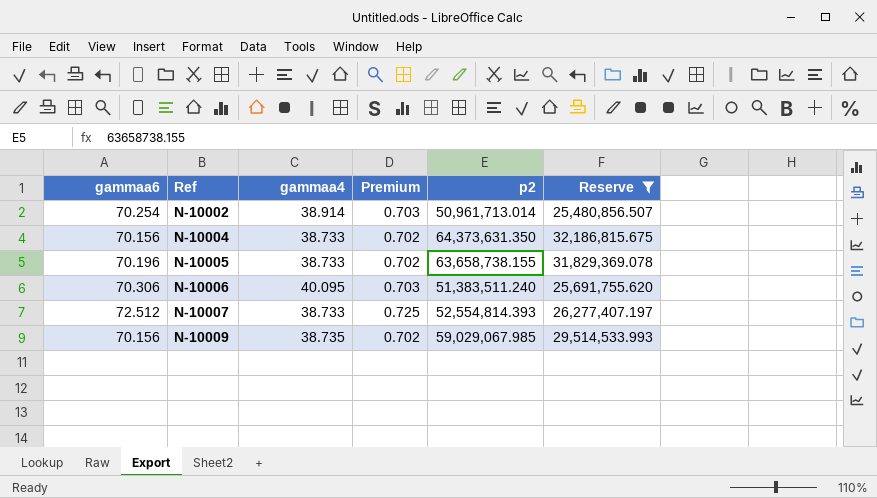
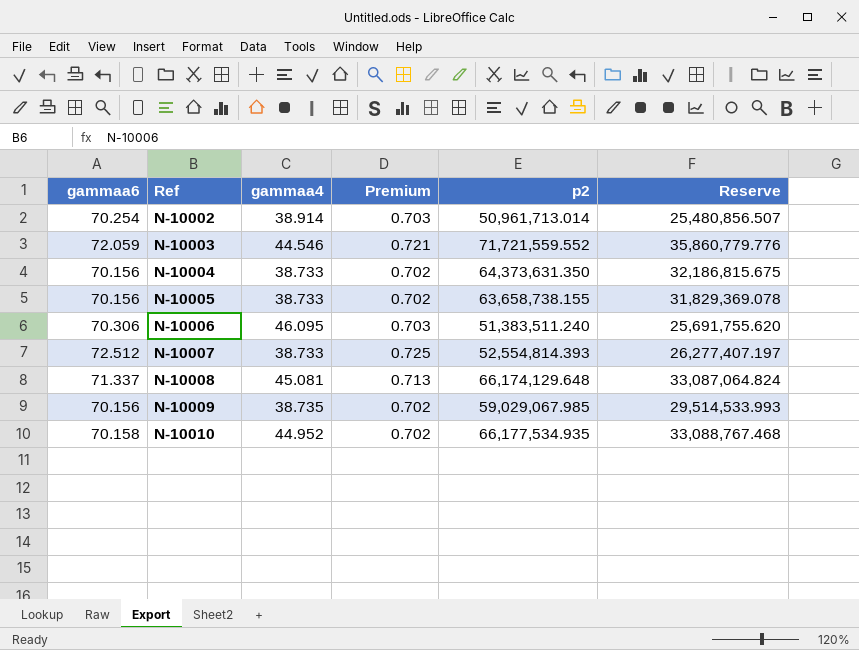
filter: Reserve <= 32,186,815.675 -> none
N-10005 | gammaa6: 70.196 -> 70.156
N-10006 | gammaa4: 40.095 -> 46.095

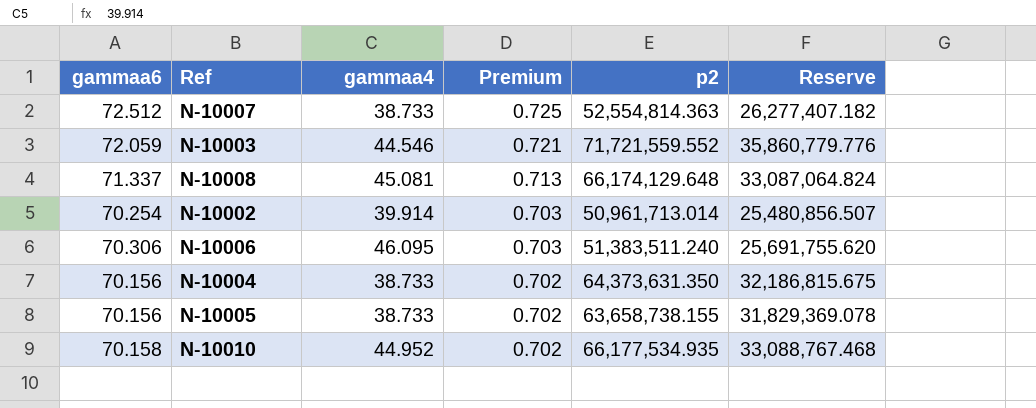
row order: Ref ascending -> Premium descending
row N-10009: 70.156 | 38.735 | 0.702 | 59,029,067.985 | 29,514,533.993 -> none
N-10007 | p2: 52,554,814.393 -> 52,554,814.363
N-10007 | Reserve: 26,277,407.197 -> 26,277,407.182
N-10002 | gammaa4: 38.914 -> 39.914

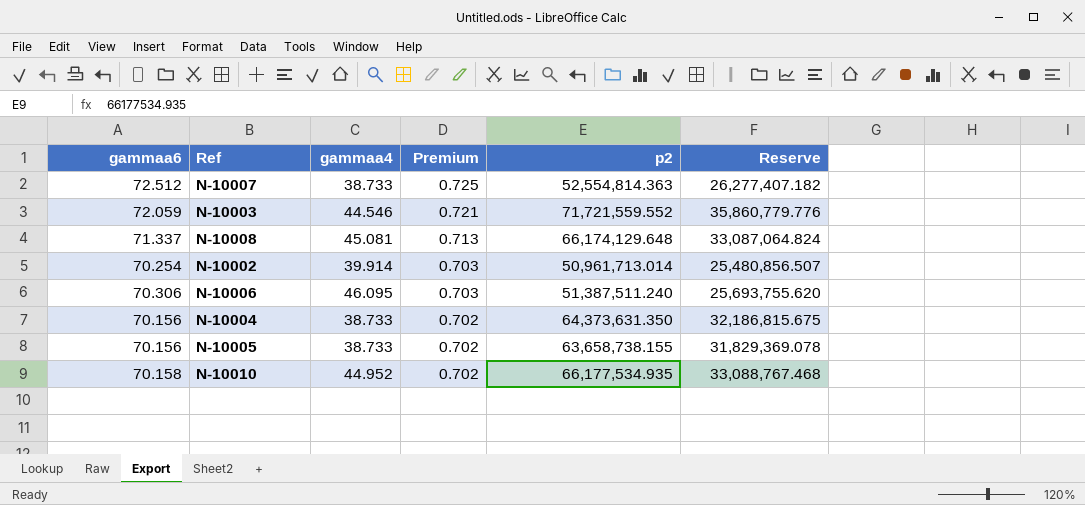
N-10006 | p2: 51,383,511.240 -> 51,387,511.240
N-10006 | Reserve: 25,691,755.620 -> 25,693,755.620

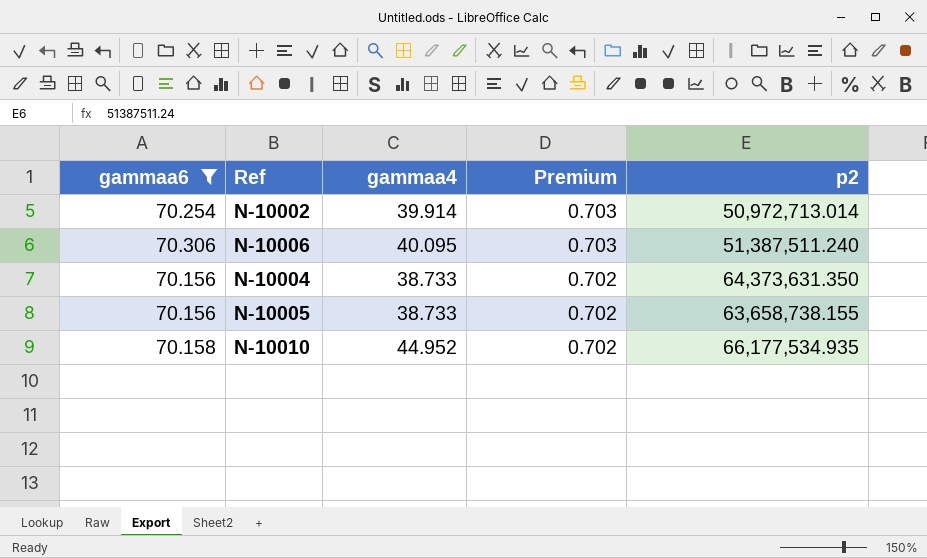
filter: none -> gammaa6 <= 70.306
column Reserve | formula: [p2] * 0.5 -> none
N-10002 | p2: 50,961,713.014 -> 50,972,713.014
N-10006 | gammaa4: 46.095 -> 40.095

